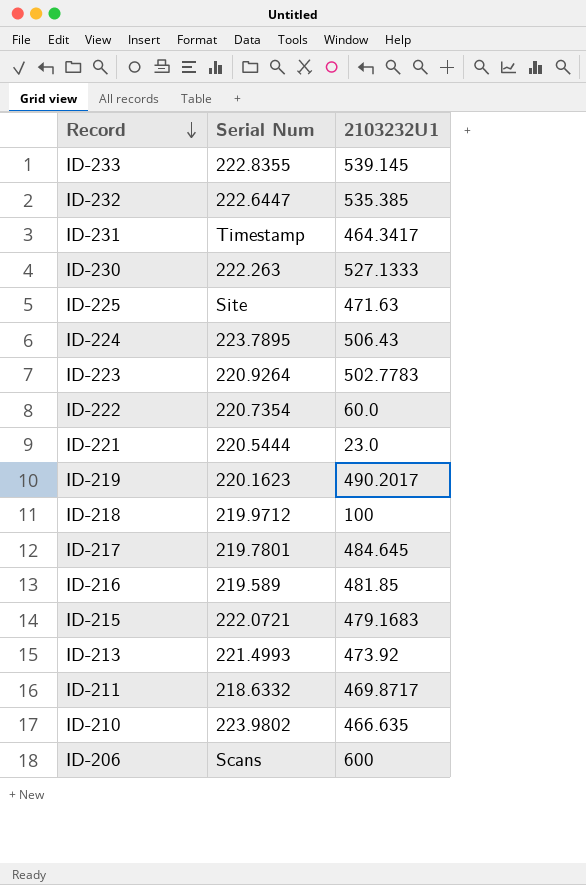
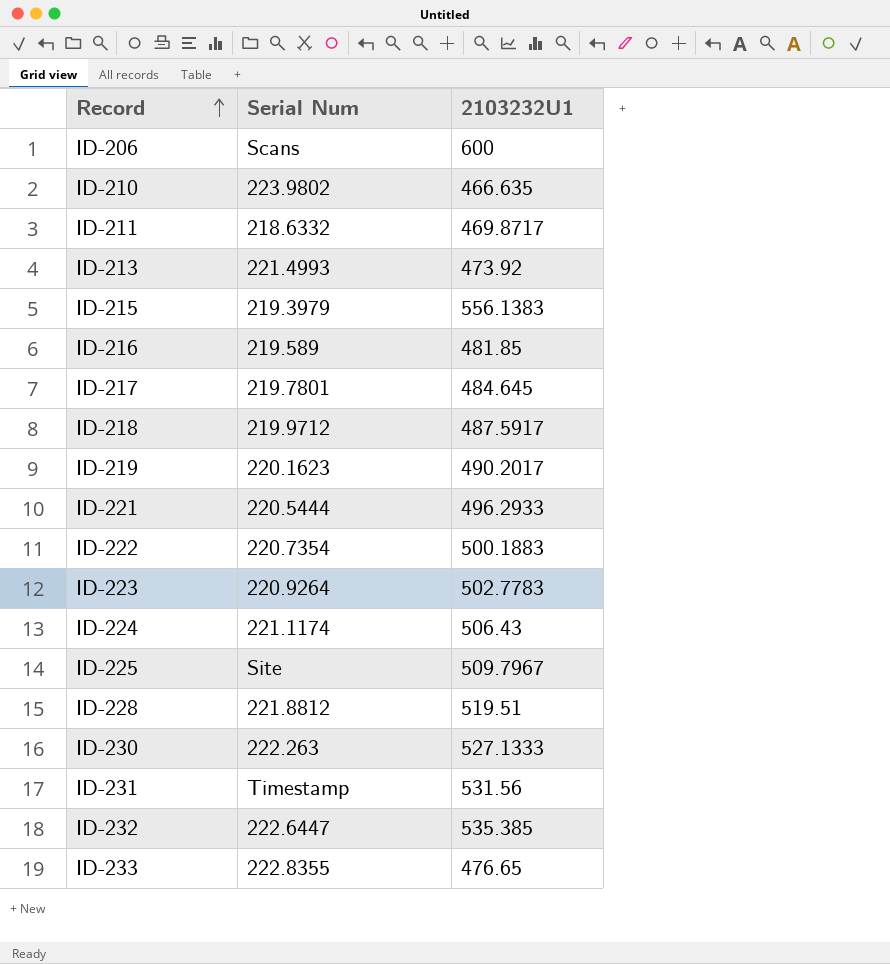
row order: Record descending -> Record ascending
ID-215 | Serial Num: 222.0721 -> 219.3979
ID-215 | 2103232U1: 479.1683 -> 556.1383
ID-218 | 2103232U1: 100 -> 487.5917
ID-221 | 2103232U1: 23.0 -> 496.2933
ID-222 | 2103232U1: 60.0 -> 500.1883
ID-224 | Serial Num: 223.7895 -> 221.1174
ID-225 | 2103232U1: 471.63 -> 509.7967
row ID-228: none -> 221.8812 | 519.51
ID-231 | 2103232U1: 464.3417 -> 531.56
ID-233 | 2103232U1: 539.145 -> 476.65

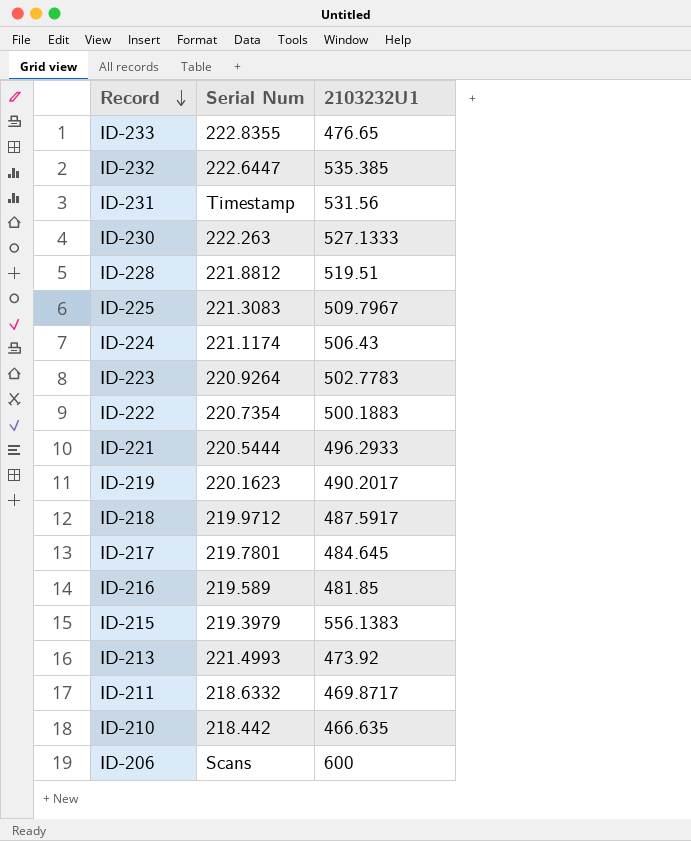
row order: Record ascending -> Record descending
ID-225 | Serial Num: Site -> 221.3083
ID-210 | Serial Num: 223.9802 -> 218.442

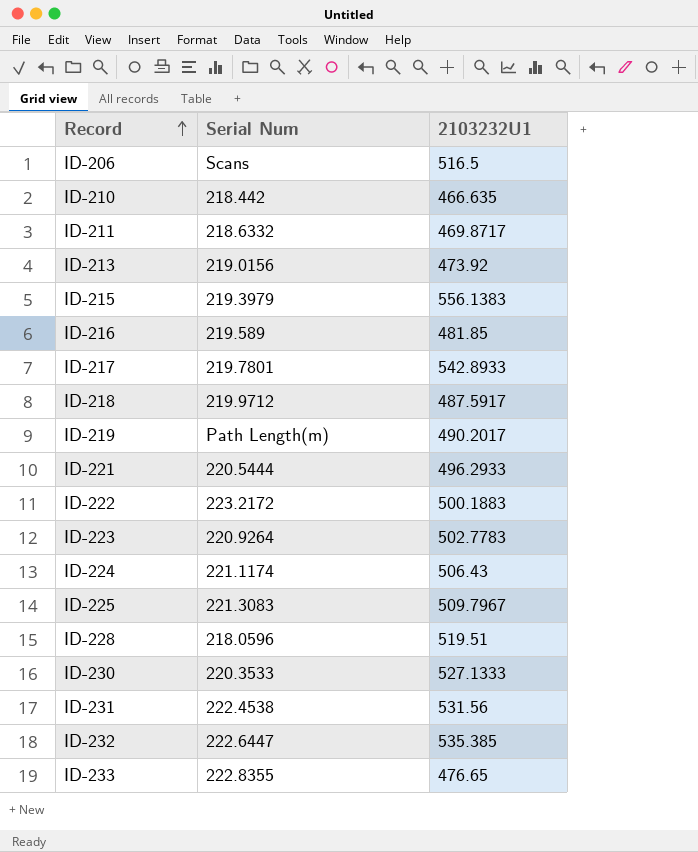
row order: Record descending -> Record ascending
ID-206 | 2103232U1: 600 -> 516.5
ID-213 | Serial Num: 221.4993 -> 219.0156
ID-217 | 2103232U1: 484.645 -> 542.8933
ID-219 | Serial Num: 220.1623 -> Path Length(m)
ID-222 | Serial Num: 220.7354 -> 223.2172
ID-228 | Serial Num: 221.8812 -> 218.0596
ID-230 | Serial Num: 222.263 -> 220.3533
ID-231 | Serial Num: Timestamp -> 222.4538

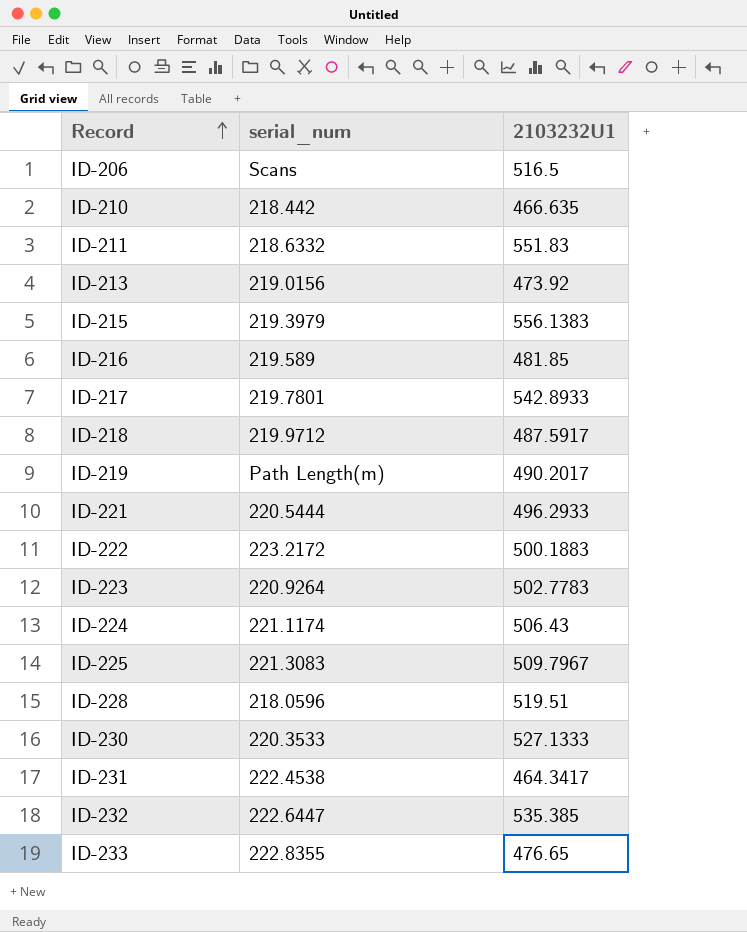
column name: Serial Num -> serial_num
ID-211 | 2103232U1: 469.8717 -> 551.83
ID-231 | 2103232U1: 531.56 -> 464.3417

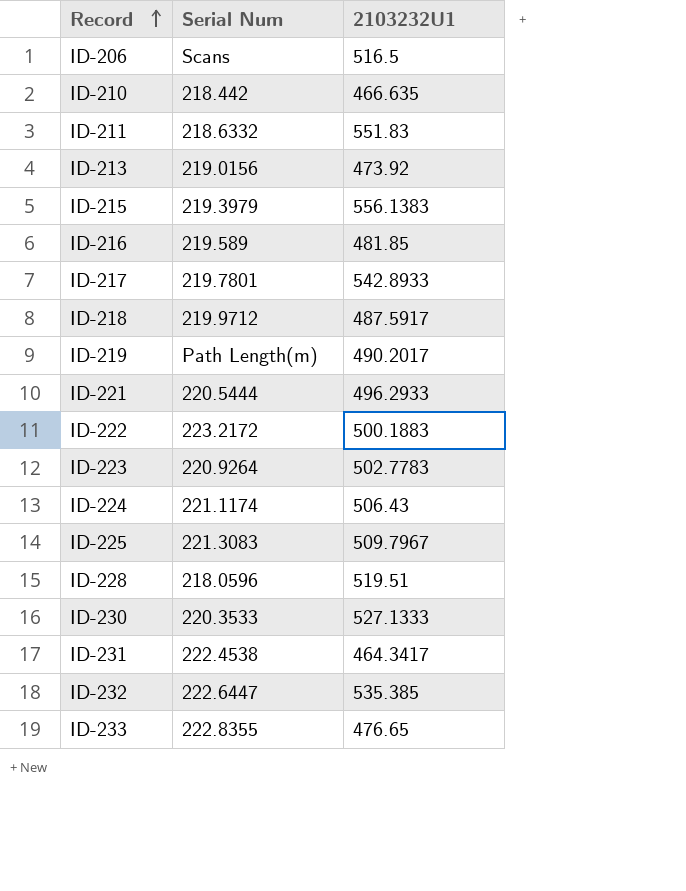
column name: serial_num -> Serial Num

